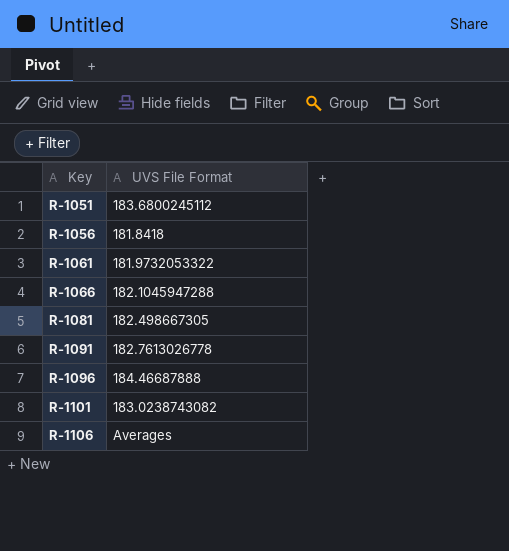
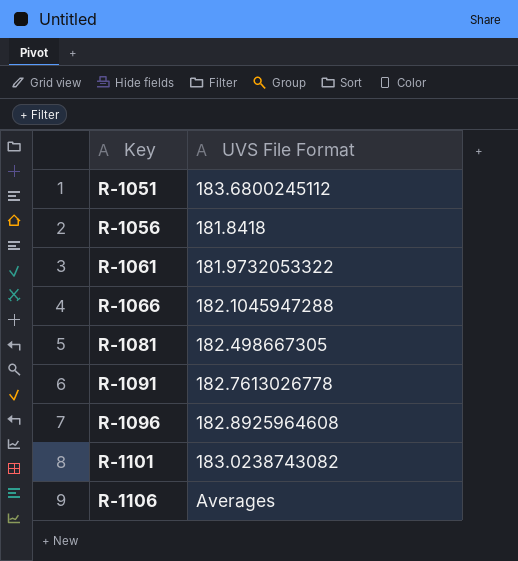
R-1096 | UVS File Format: 184.46687888 -> 182.8925964608

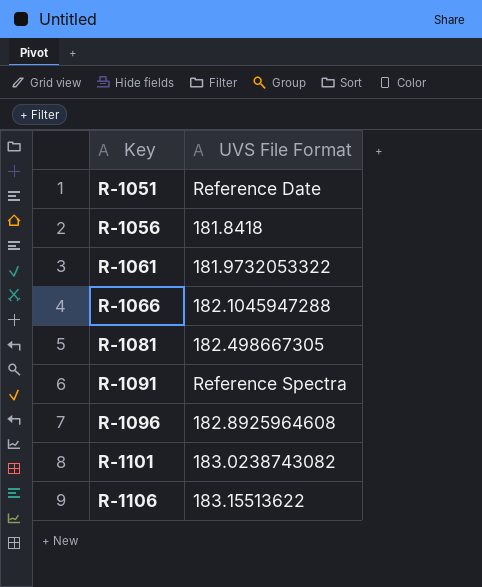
R-1051 | UVS File Format: 183.6800245112 -> Reference Date
R-1091 | UVS File Format: 182.7613026778 -> Reference Spectra
R-1106 | UVS File Format: Averages -> 183.15513622

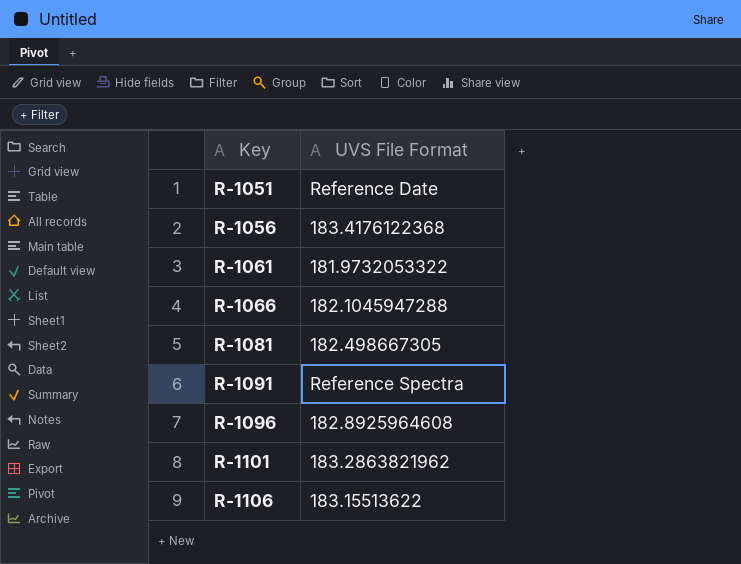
R-1056 | UVS File Format: 181.8418 -> 183.4176122368
R-1101 | UVS File Format: 183.0238743082 -> 183.2863821962

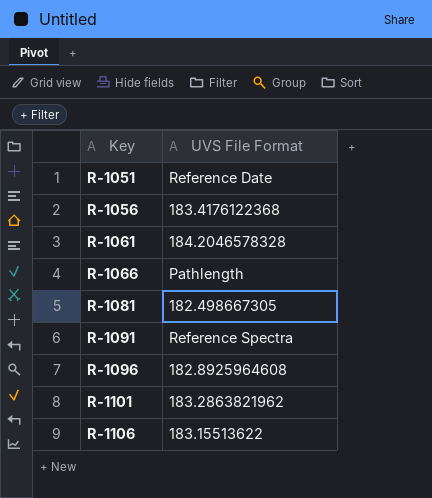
R-1061 | UVS File Format: 181.9732053322 -> 184.2046578328
R-1066 | UVS File Format: 182.1045947288 -> Pathlength

